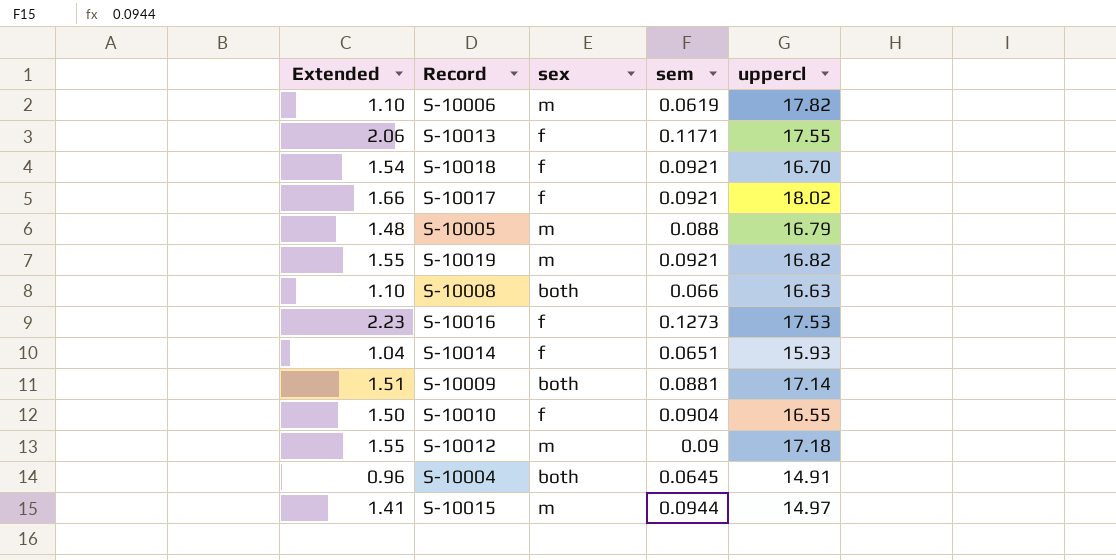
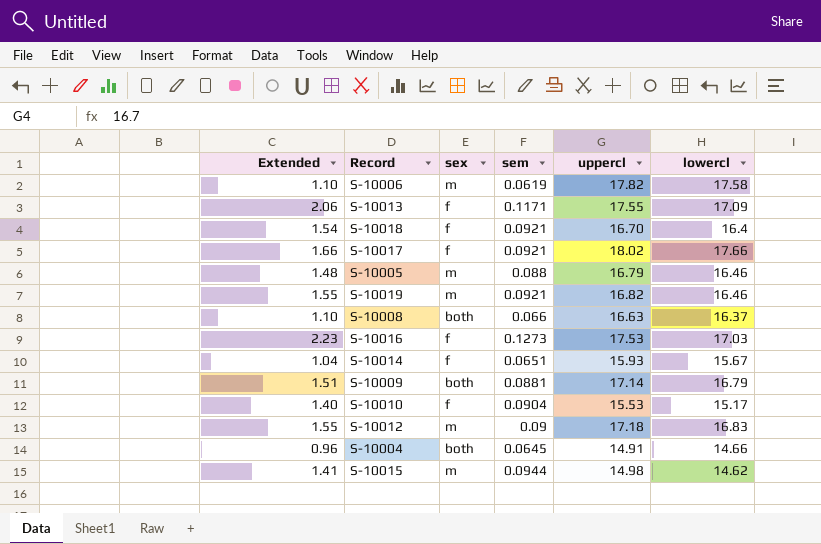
column lowercl | position: none -> 6
S-10010 | Extended: 1.50 -> 1.40
S-10010 | uppercl: 16.55 -> 15.53
S-10015 | uppercl: 14.97 -> 14.98

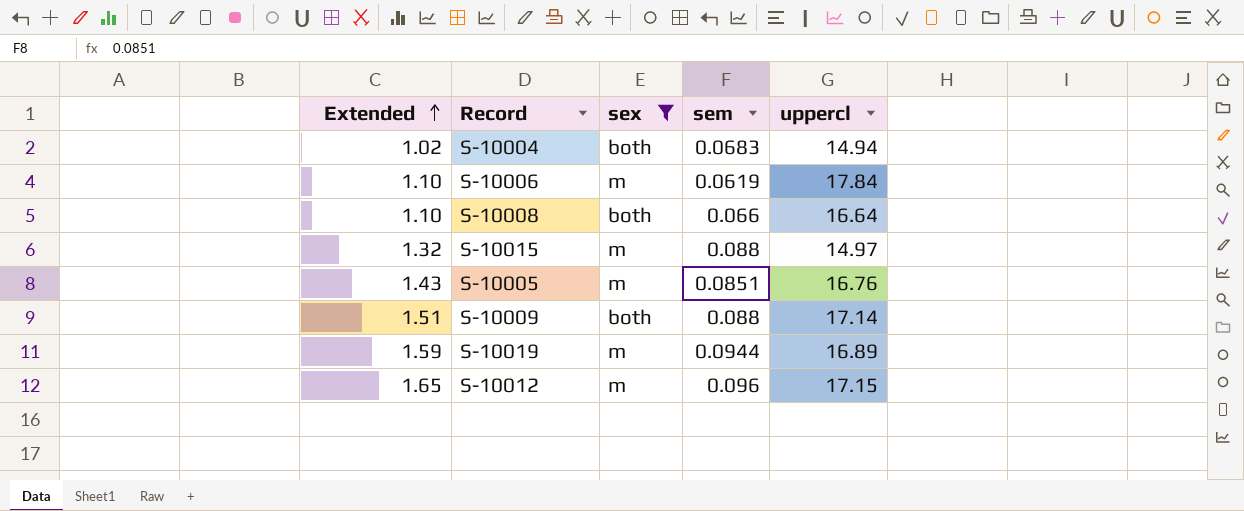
filter: none -> sex != f
row order: none -> Extended ascending
column lowercl | position: 6 -> none
S-10004 | Extended: 0.96 -> 1.02
S-10004 | sem: 0.0645 -> 0.0683
S-10004 | uppercl: 14.91 -> 14.94
S-10006 | uppercl: 17.82 -> 17.84
S-10008 | uppercl: 16.63 -> 16.64
S-10015 | Extended: 1.41 -> 1.32
S-10015 | sem: 0.0944 -> 0.088
S-10015 | uppercl: 14.98 -> 14.97
S-10005 | Extended: 1.48 -> 1.43
S-10005 | sem: 0.088 -> 0.0851
S-10005 | uppercl: 16.79 -> 16.76
S-10009 | sem: 0.0881 -> 0.088
S-10019 | Extended: 1.55 -> 1.59
S-10019 | sem: 0.0921 -> 0.0944
S-10019 | uppercl: 16.82 -> 16.89
S-10012 | Extended: 1.55 -> 1.65
S-10012 | sem: 0.09 -> 0.096
S-10012 | uppercl: 17.18 -> 17.15

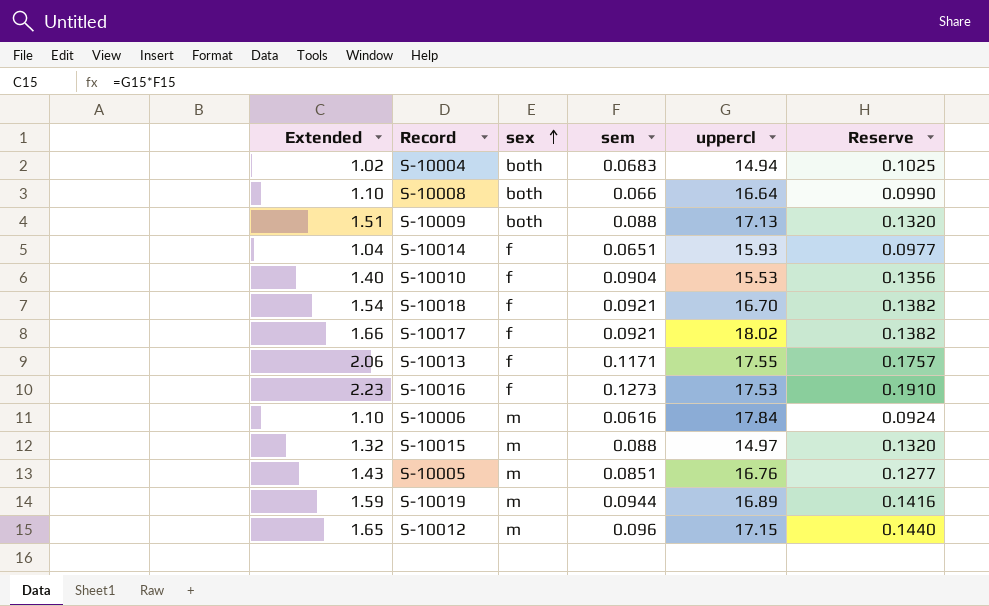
filter: sex != f -> none
row order: Extended ascending -> sex ascending
column Reserve | formula: none -> [sem] * 1.5
S-10009 | uppercl: 17.14 -> 17.13
S-10006 | sem: 0.0619 -> 0.0616

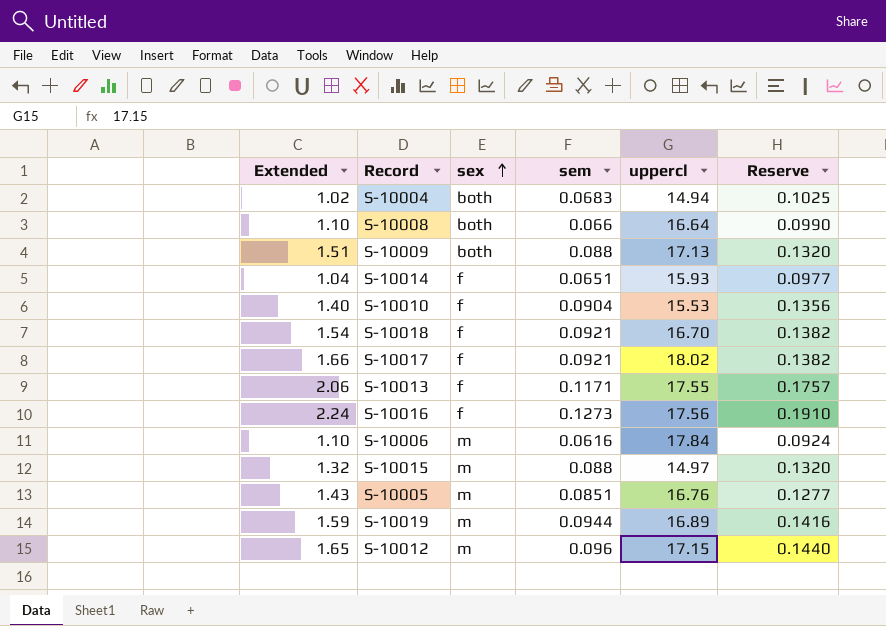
S-10016 | Extended: 2.23 -> 2.24
S-10016 | uppercl: 17.53 -> 17.56

